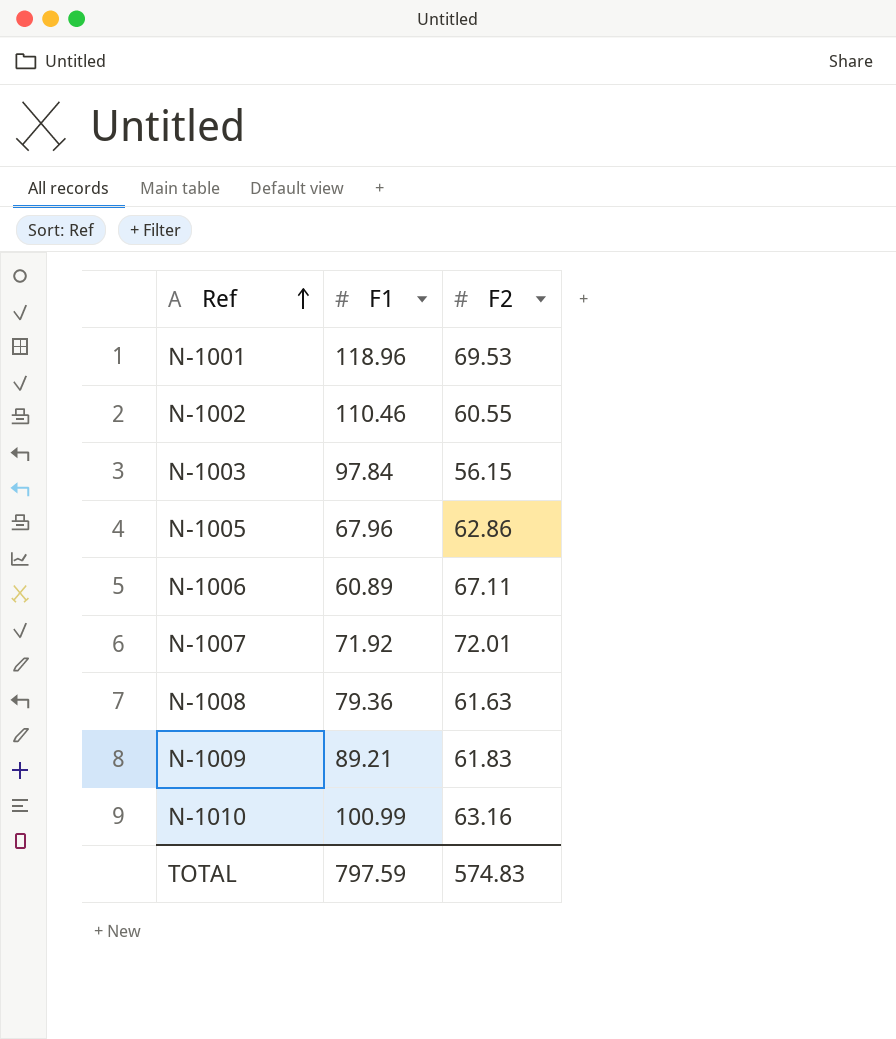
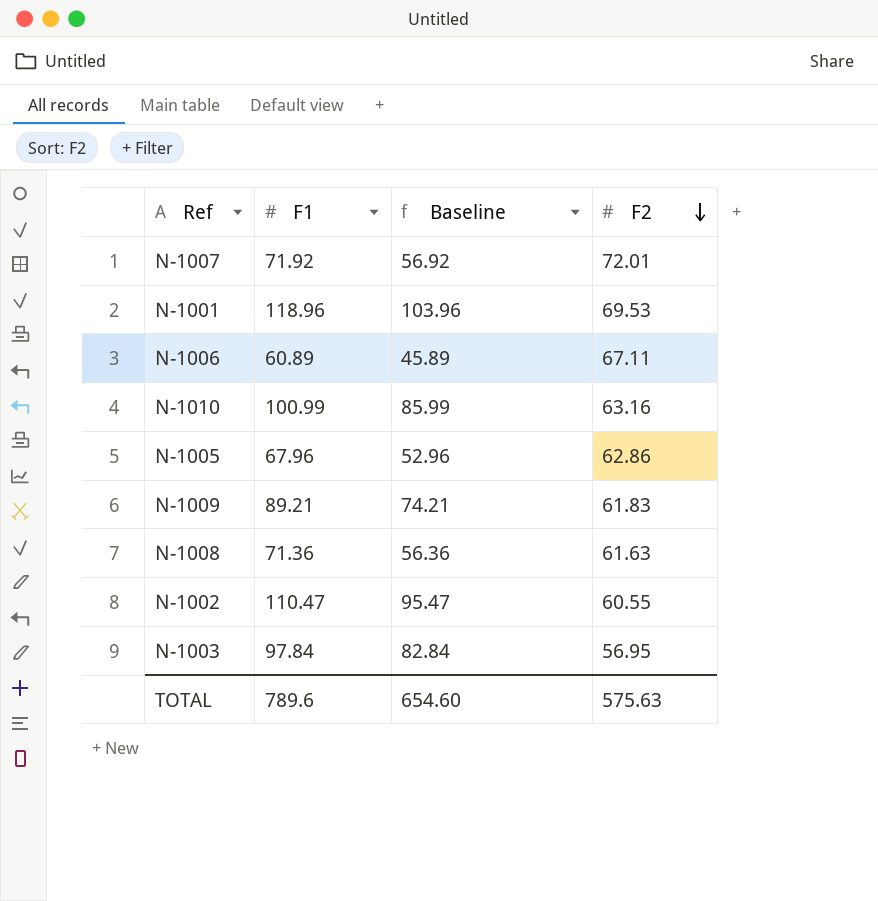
row order: Ref ascending -> F2 descending
column Baseline | formula: none -> [F1] - 15
N-1008 | F1: 79.36 -> 71.36
N-1002 | F1: 110.46 -> 110.47
N-1003 | F2: 56.15 -> 56.95
TOTAL | F1: 797.59 -> 789.6
TOTAL | F2: 574.83 -> 575.63

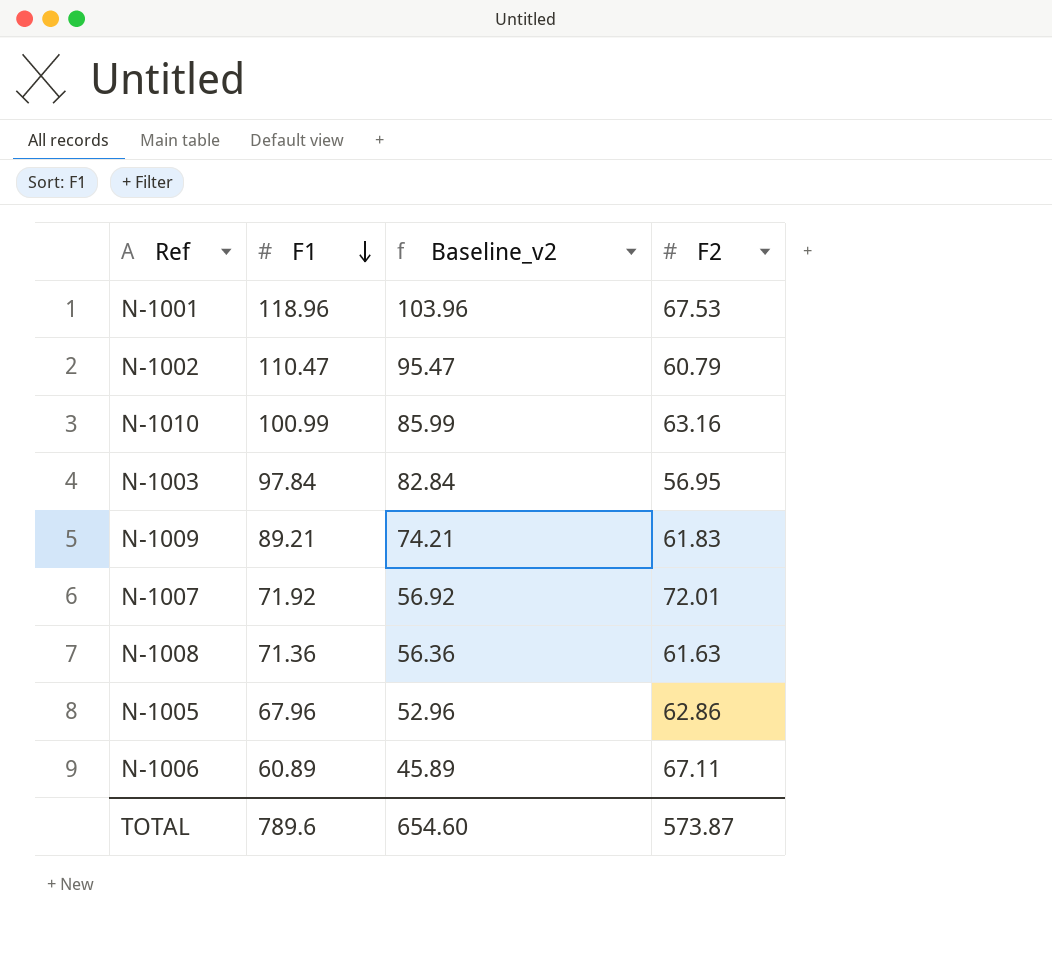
row order: F2 descending -> F1 descending
column name: Baseline -> Baseline_v2
N-1001 | F2: 69.53 -> 67.53
N-1002 | F2: 60.55 -> 60.79
TOTAL | F2: 575.63 -> 573.87

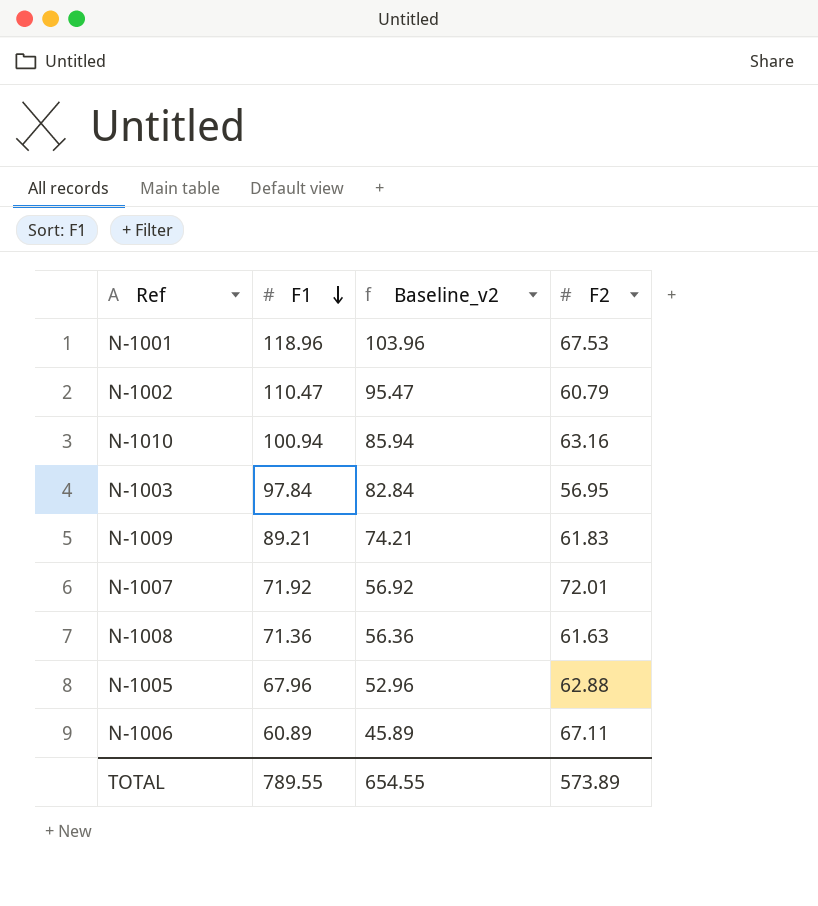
N-1010 | F1: 100.99 -> 100.94
N-1010 | Baseline_v2: 85.99 -> 85.94
N-1005 | F2: 62.86 -> 62.88
TOTAL | F1: 789.6 -> 789.55
TOTAL | Baseline_v2: 654.60 -> 654.55
TOTAL | F2: 573.87 -> 573.89

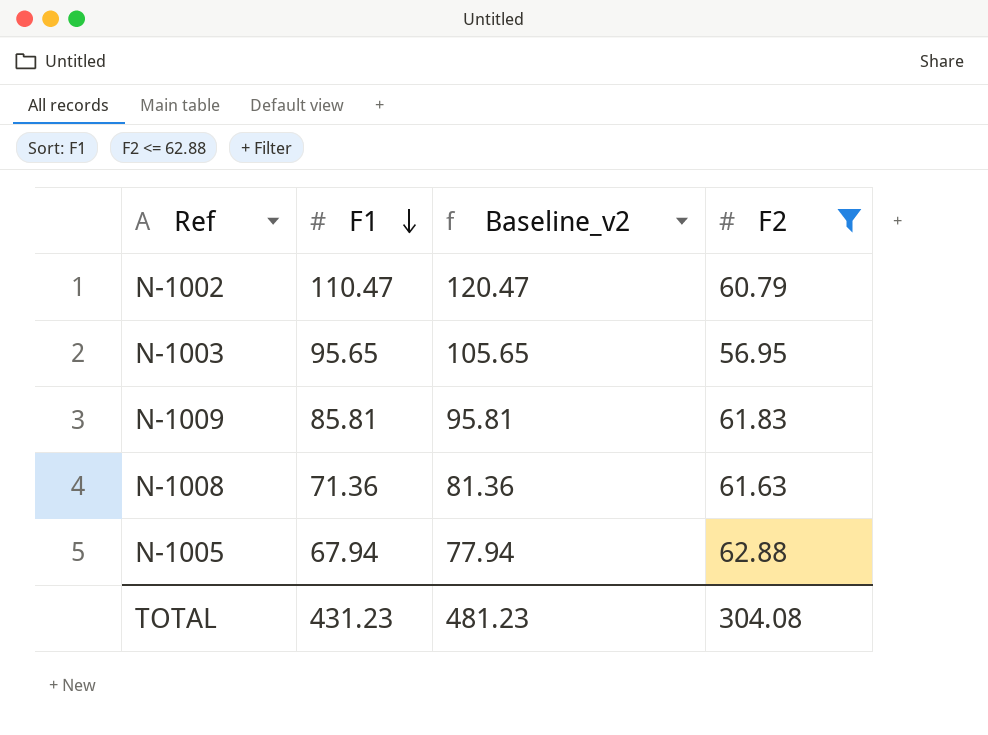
filter: none -> F2 <= 62.88
column Baseline_v2 | formula: [F1] - 15 -> [F1] + 10
N-1003 | F1: 97.84 -> 95.65
N-1009 | F1: 89.21 -> 85.81
N-1005 | F1: 67.96 -> 67.94
TOTAL | F1: 789.55 -> 431.23
TOTAL | Baseline_v2: 654.55 -> 481.23
TOTAL | F2: 573.89 -> 304.08

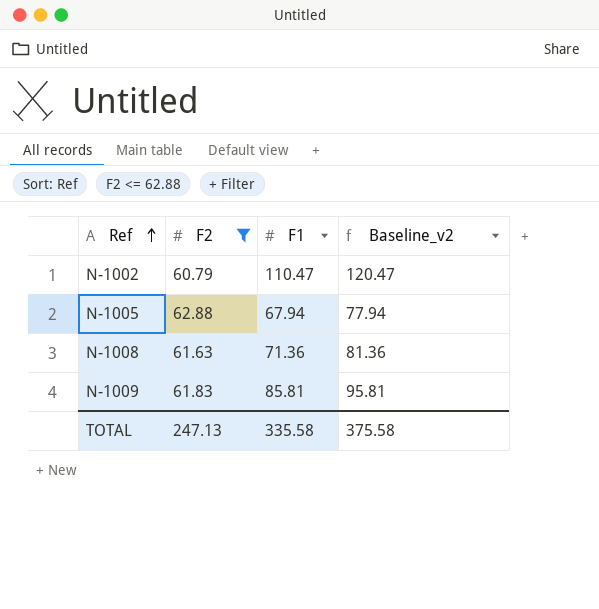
row order: F1 descending -> Ref ascending
column F2 | position: 4 -> 2
row N-1003: 95.65 | 105.65 | 56.95 -> none
TOTAL | F2: 304.08 -> 247.13
TOTAL | F1: 431.23 -> 335.58
TOTAL | Baseline_v2: 481.23 -> 375.58

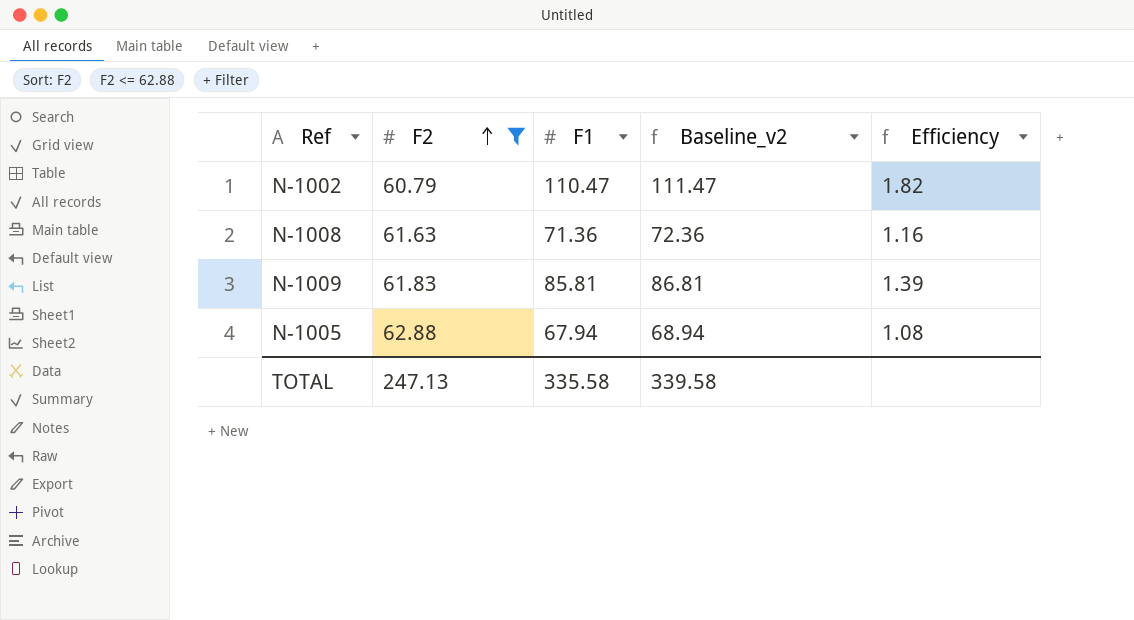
row order: Ref ascending -> F2 ascending
column Baseline_v2 | formula: [F1] + 10 -> [F1] + 1
column Efficiency | formula: none -> [F1] / [F2]
TOTAL | Baseline_v2: 375.58 -> 339.58

